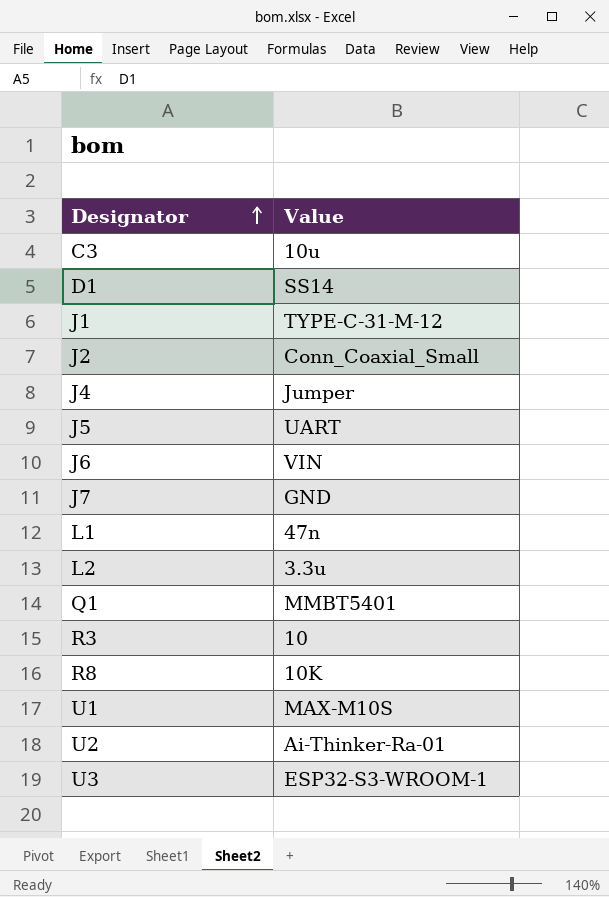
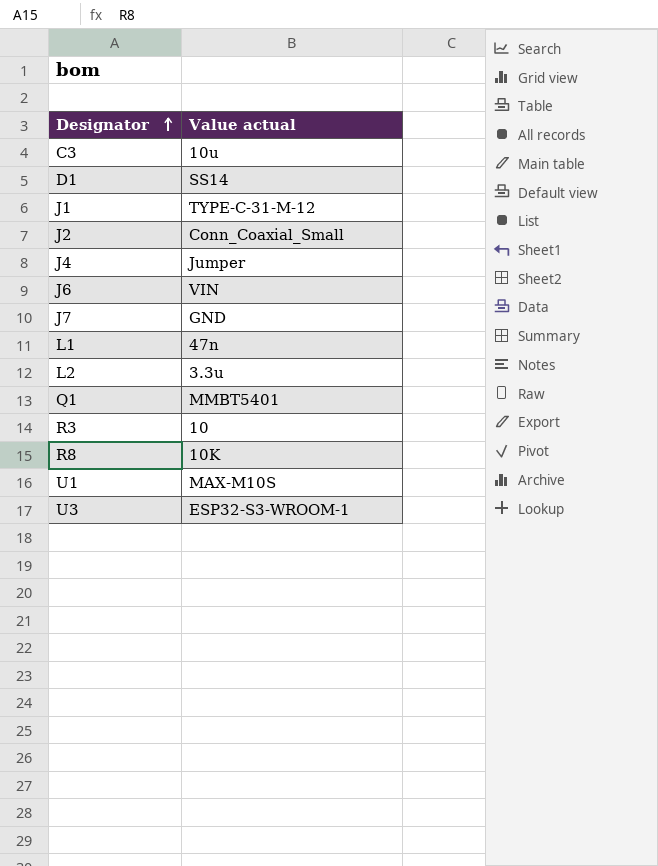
column name: Value -> Value actual
row J5: UART -> none
row U2: Ai-Thinker-Ra-01 -> none

